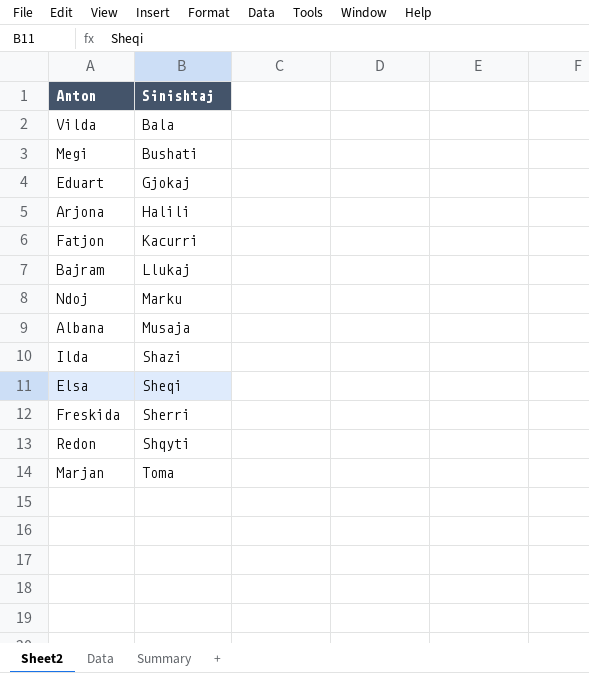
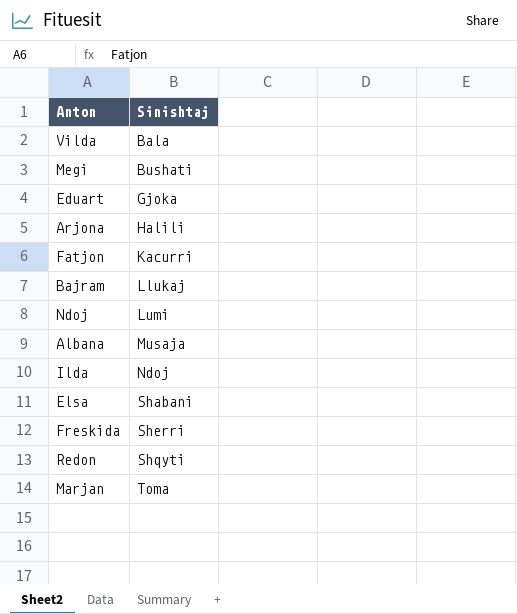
Eduart | Sinishtaj: Gjokaj -> Gjoka
Ndoj | Sinishtaj: Marku -> Lumi
Ilda | Sinishtaj: Shazi -> Ndoj
Elsa | Sinishtaj: Sheqi -> Shabani

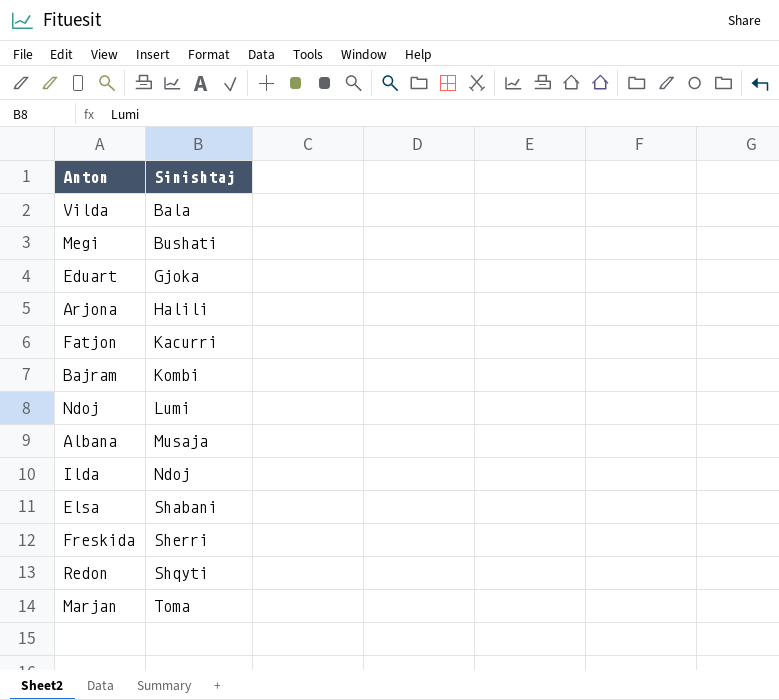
Bajram | Sinishtaj: Llukaj -> Kombi

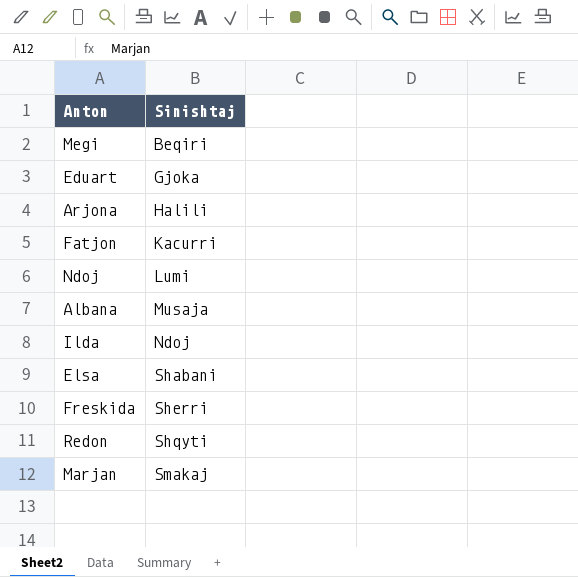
row Vilda: Bala -> none
row Bajram: Kombi -> none
Megi | Sinishtaj: Bushati -> Beqiri
Marjan | Sinishtaj: Toma -> Smakaj

